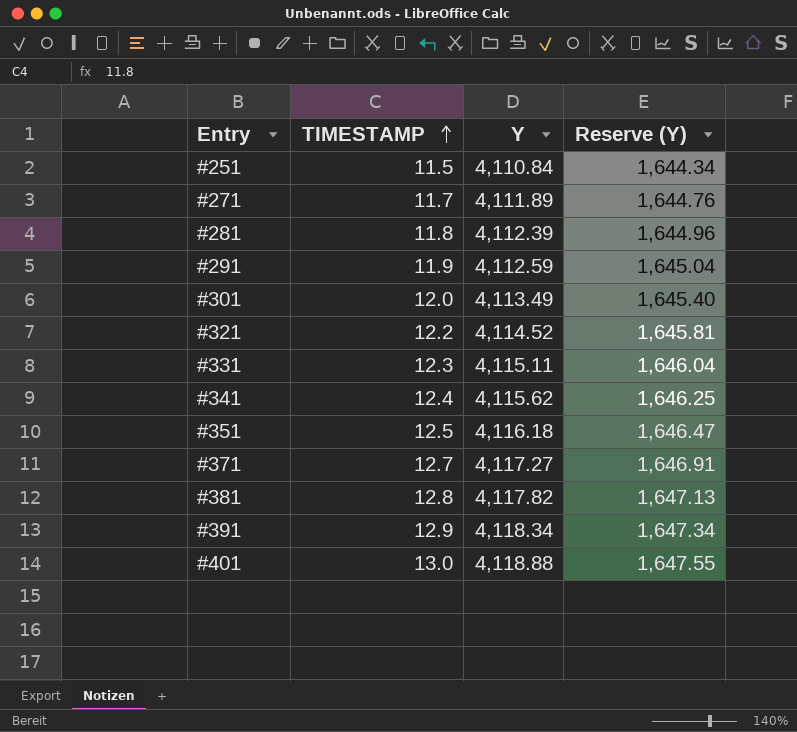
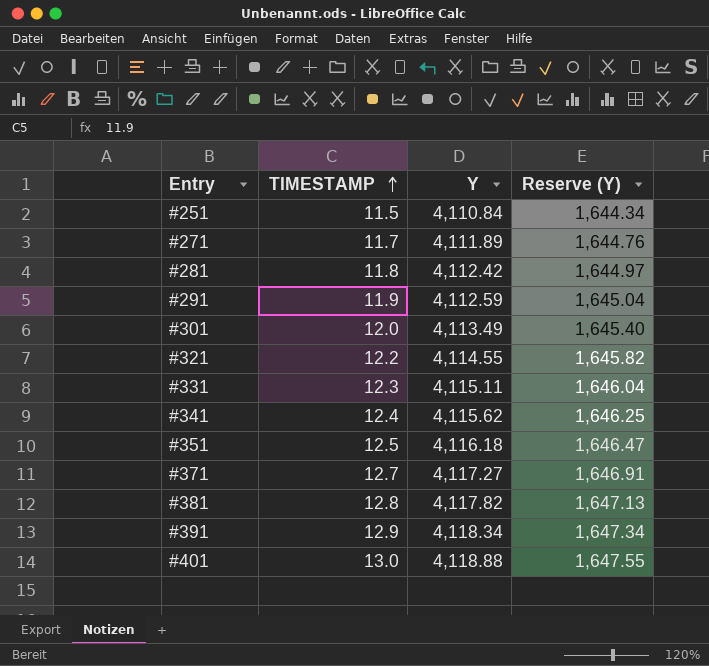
#281 | Y: 4,112.39 -> 4,112.42
#281 | Reserve (Y): 1,644.96 -> 1,644.97
#321 | Y: 4,114.52 -> 4,114.55
#321 | Reserve (Y): 1,645.81 -> 1,645.82

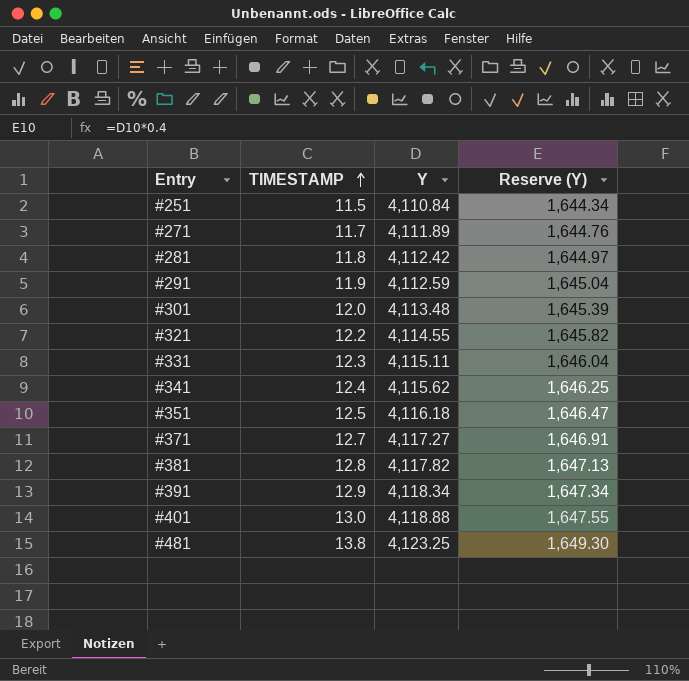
#301 | Y: 4,113.49 -> 4,113.48
#301 | Reserve (Y): 1,645.40 -> 1,645.39
row #481: none -> 13.8 | 4,123.25 | 1,649.30

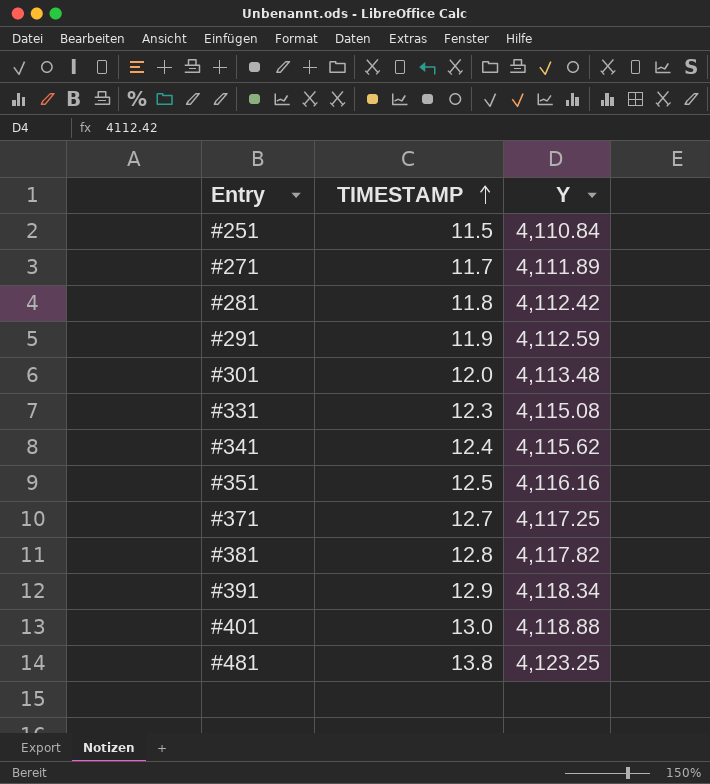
column Reserve (Y) | formula: [Y] * 0.4 -> none
row #321: 12.2 | 4,114.55 | 1,645.82 -> none
#331 | Y: 4,115.11 -> 4,115.08
#351 | Y: 4,116.18 -> 4,116.16
#371 | Y: 4,117.27 -> 4,117.25

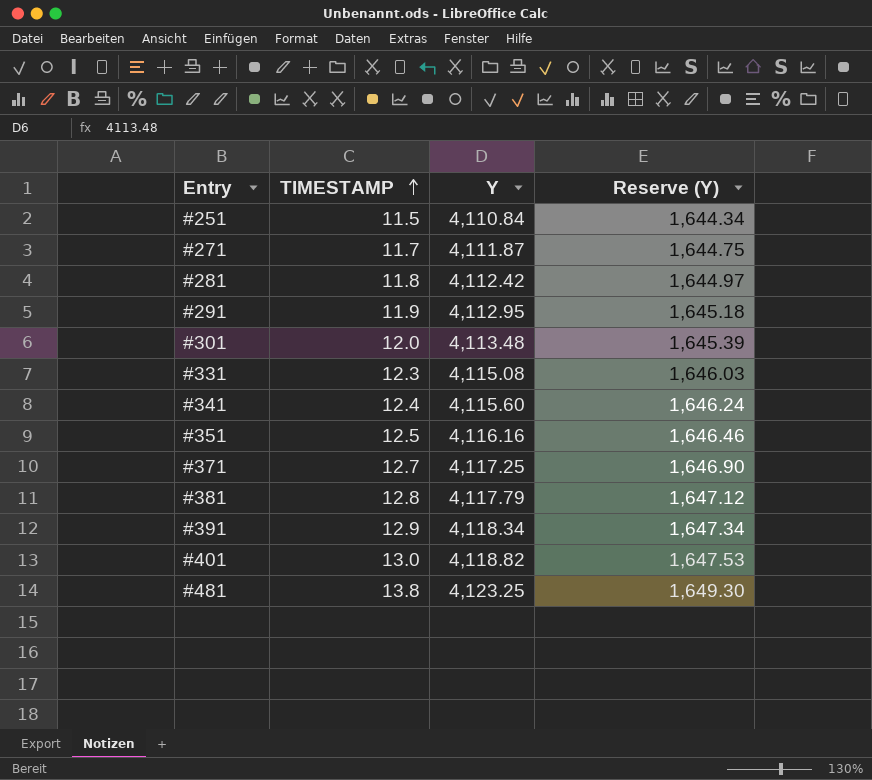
column Reserve (Y) | formula: none -> [Y] * 0.4
#271 | Y: 4,111.89 -> 4,111.87
#291 | Y: 4,112.59 -> 4,112.95
#341 | Y: 4,115.62 -> 4,115.60
#381 | Y: 4,117.82 -> 4,117.79
#401 | Y: 4,118.88 -> 4,118.82

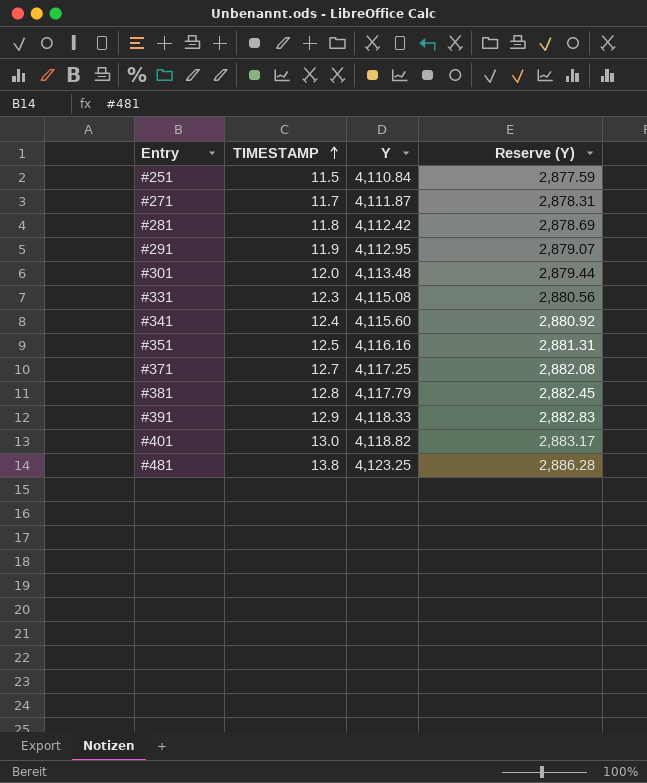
column Reserve (Y) | formula: [Y] * 0.4 -> [Y] * 0.7
#391 | Y: 4,118.34 -> 4,118.33

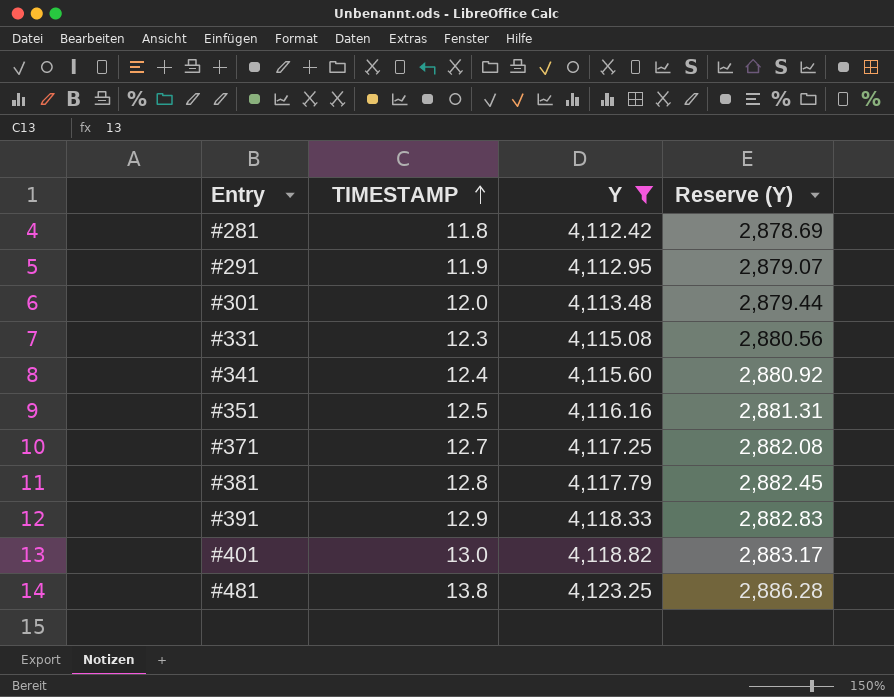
filter: none -> Y >= 4,112.42

